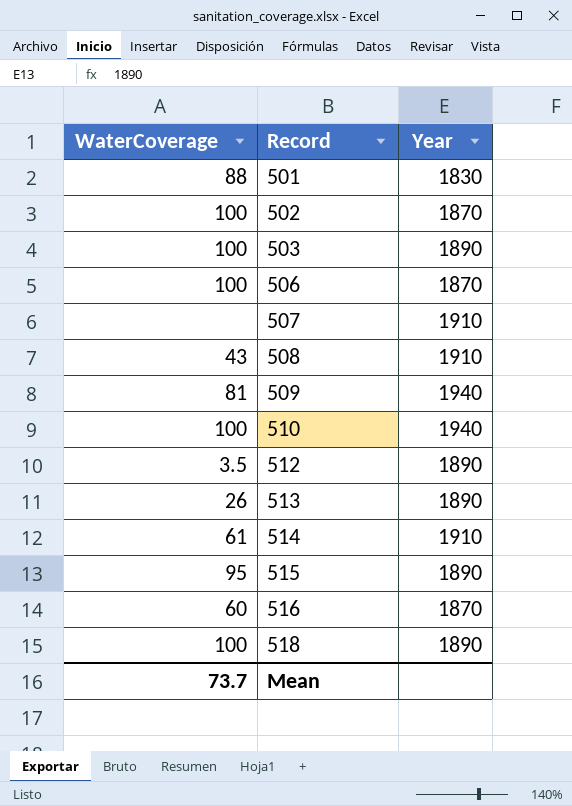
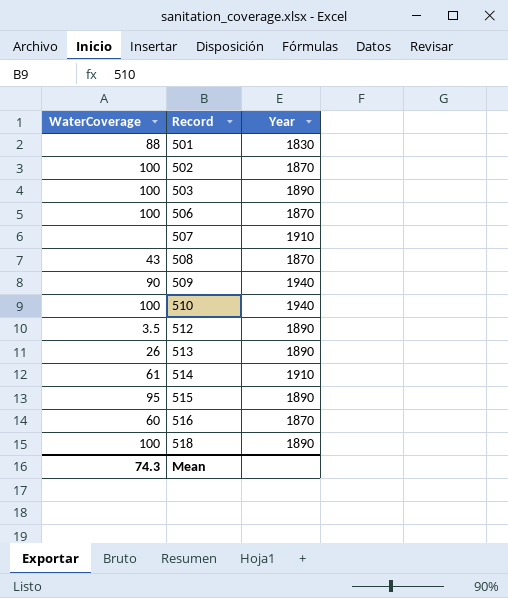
508 | Year: 1910 -> 1870
509 | WaterCoverage: 81 -> 90
Mean | WaterCoverage: 73.7 -> 74.3

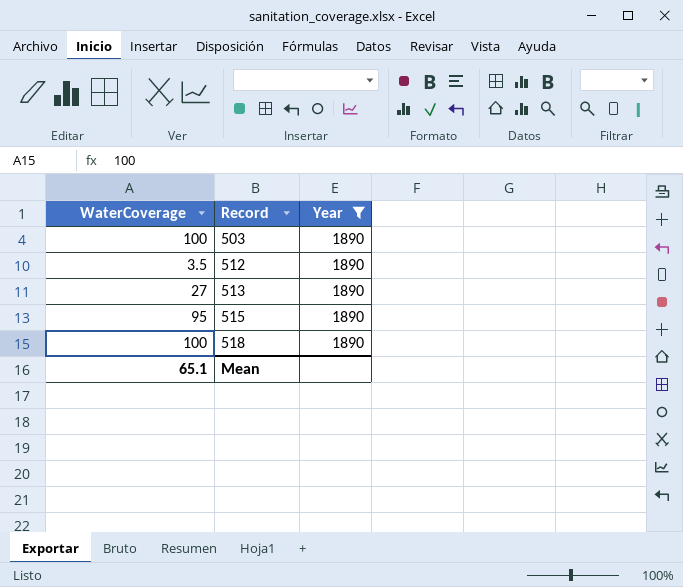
filter: none -> Year = 1890
513 | WaterCoverage: 26 -> 27
Mean | WaterCoverage: 74.3 -> 65.1

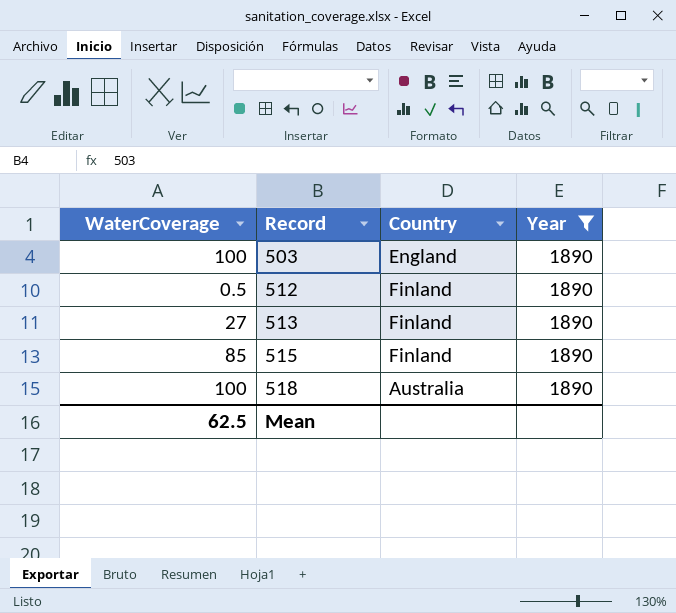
column Country | position: none -> 3
512 | WaterCoverage: 3.5 -> 0.5
515 | WaterCoverage: 95 -> 85
Mean | WaterCoverage: 65.1 -> 62.5

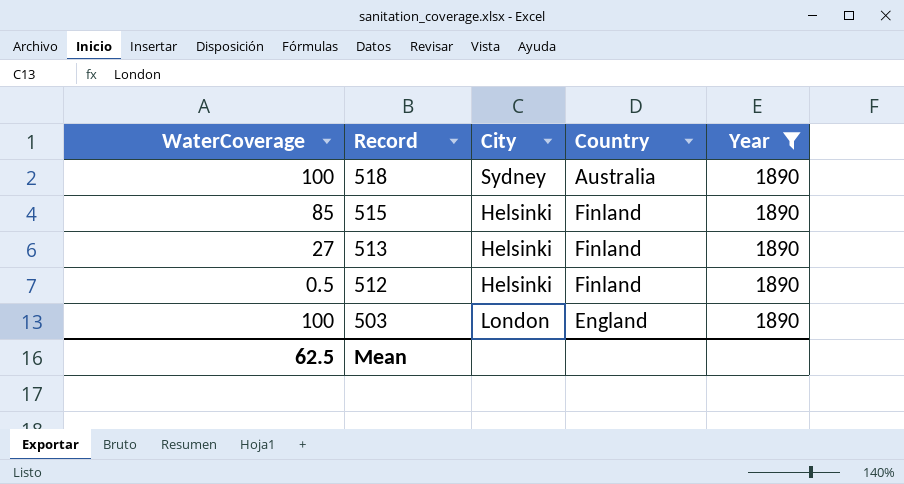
row order: Record ascending -> Record descending
column City | position: none -> 3

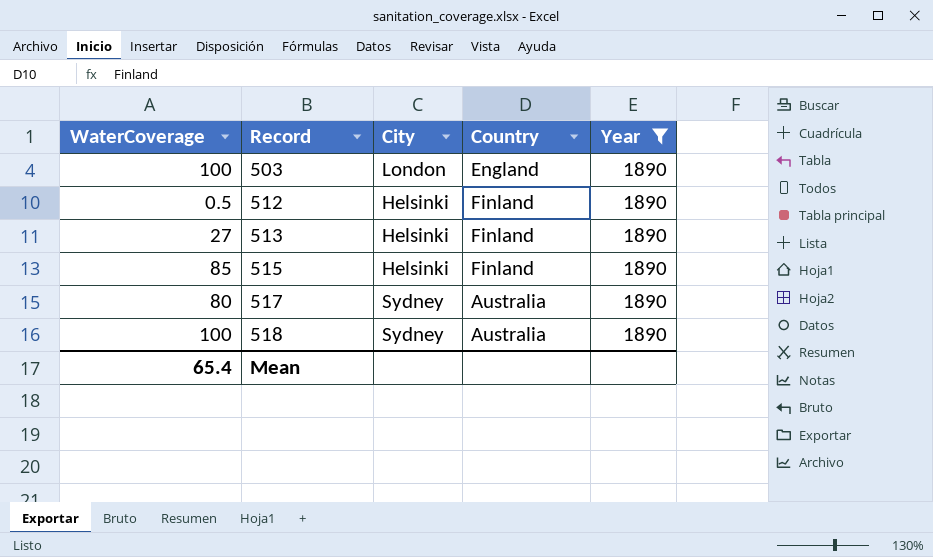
row order: Record descending -> Record ascending
row 517: none -> 80 | Sydney | Australia | 1890
Mean | WaterCoverage: 62.5 -> 65.4

